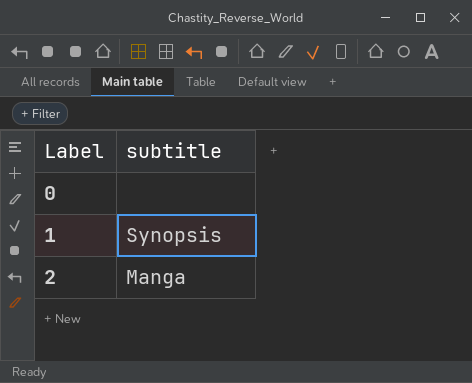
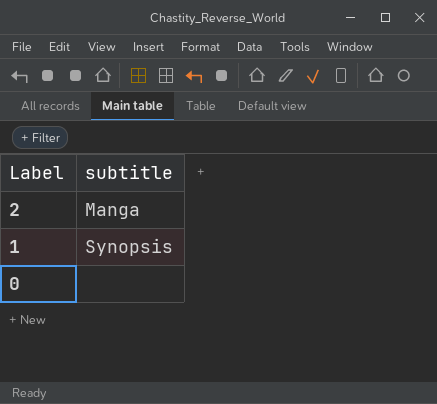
row order: Label ascending -> Label descending

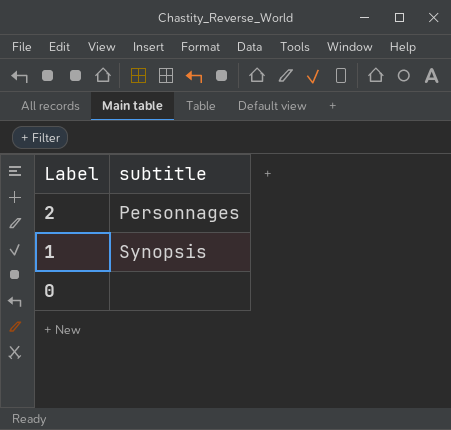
2 | subtitle: Manga -> Personnages

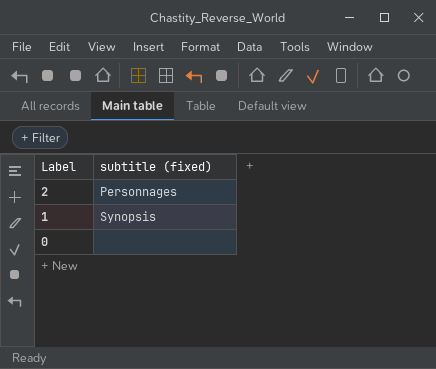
column name: subtitle -> subtitle (fixed)

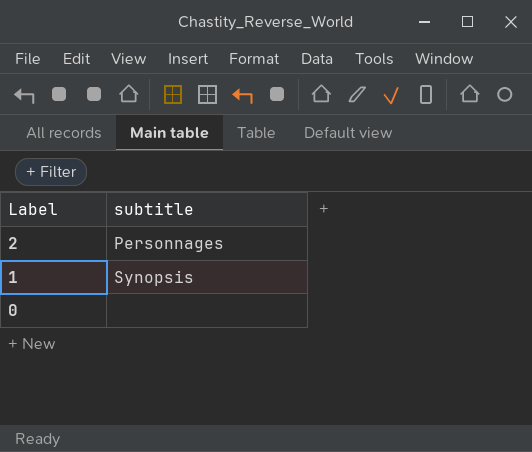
column name: subtitle (fixed) -> subtitle

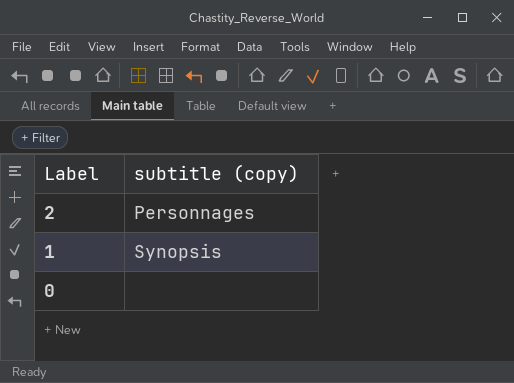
column name: subtitle -> subtitle (copy)

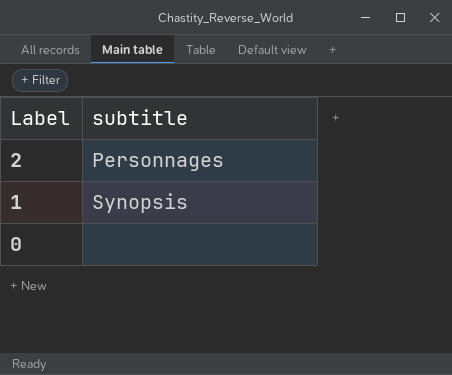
column name: subtitle (copy) -> subtitle

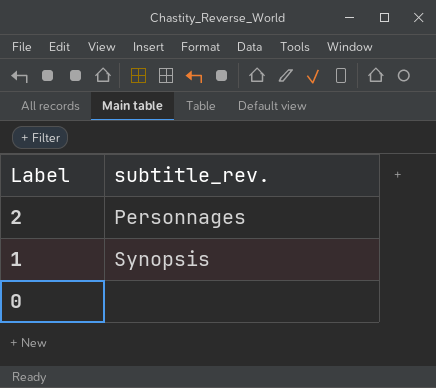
column name: subtitle -> subtitle_rev.

